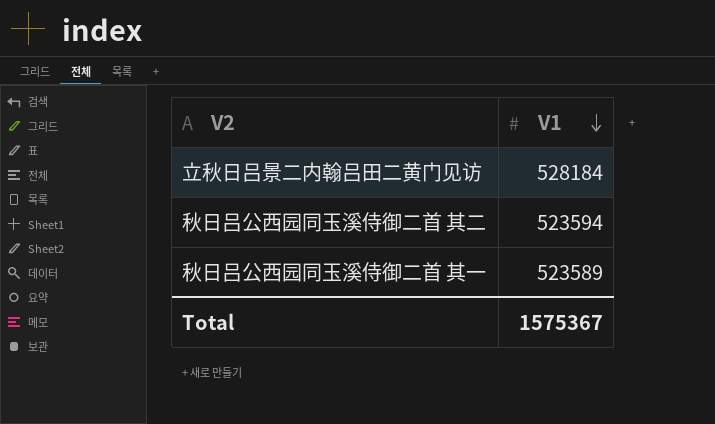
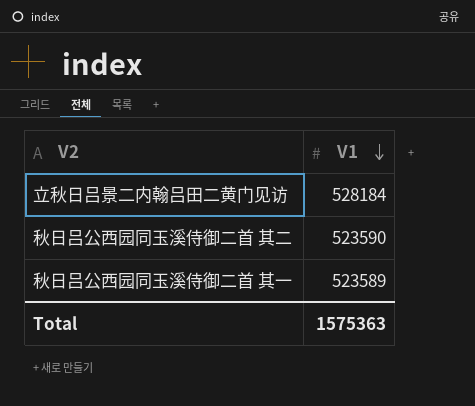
秋日吕公西园同玉溪侍御二首 其二 | V1: 523594 -> 523590
Total | V1: 1575367 -> 1575363

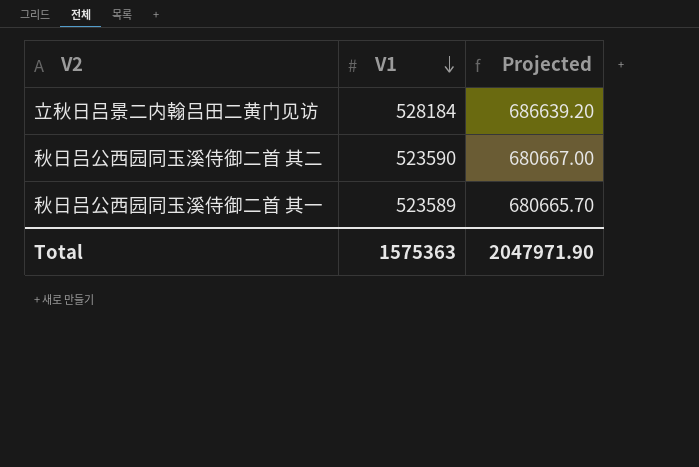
column Projected | formula: none -> [V1] * 1.3

